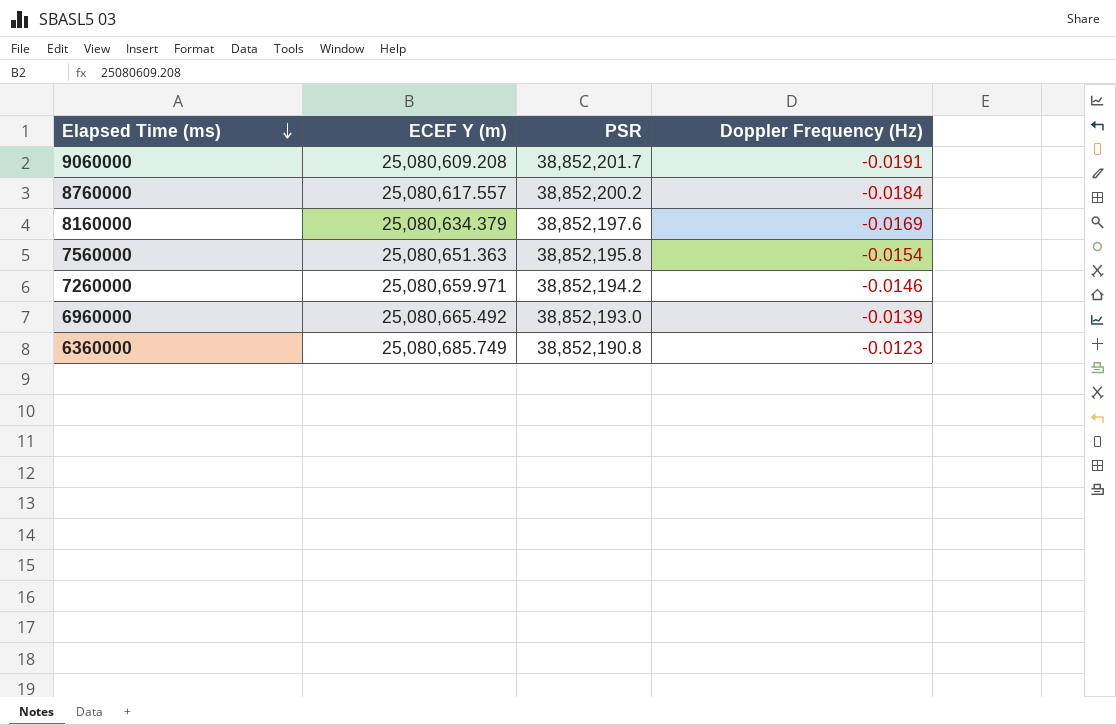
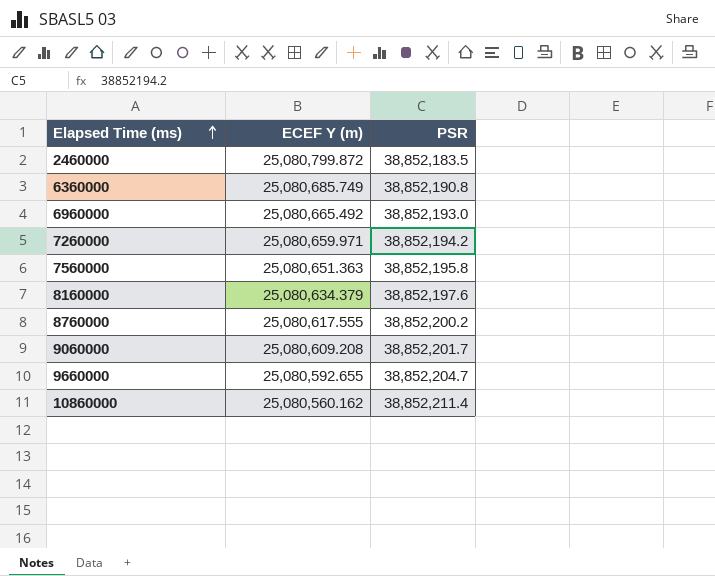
row order: Elapsed Time (ms) descending -> Elapsed Time (ms) ascending
column Doppler Frequency (Hz) | position: 4 -> none
row 2460000: none -> 25,080,799.872 | 38,852,183.5
8760000 | ECEF Y (m): 25,080,617.557 -> 25,080,617.555
row 9660000: none -> 25,080,592.655 | 38,852,204.7
row 10860000: none -> 25,080,560.162 | 38,852,211.4

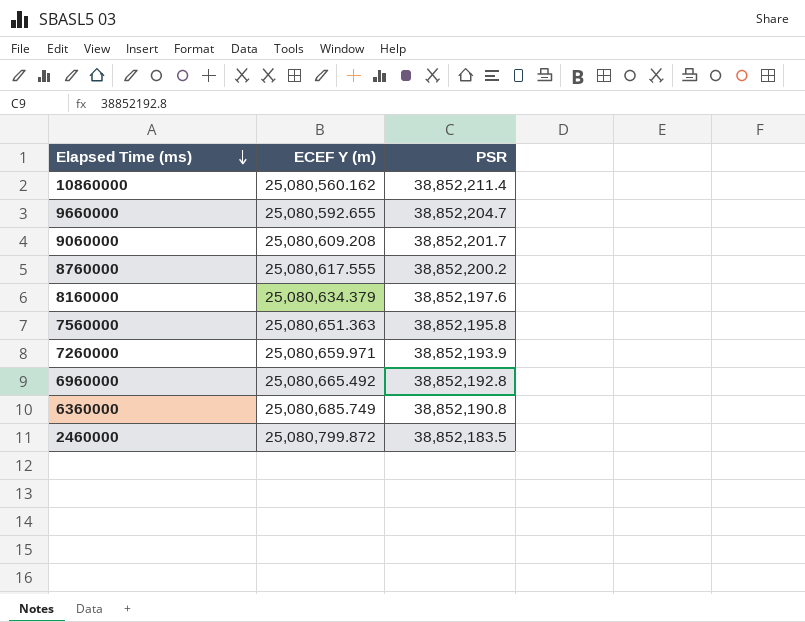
row order: Elapsed Time (ms) ascending -> Elapsed Time (ms) descending
7260000 | PSR: 38,852,194.2 -> 38,852,193.9
6960000 | PSR: 38,852,193.0 -> 38,852,192.8

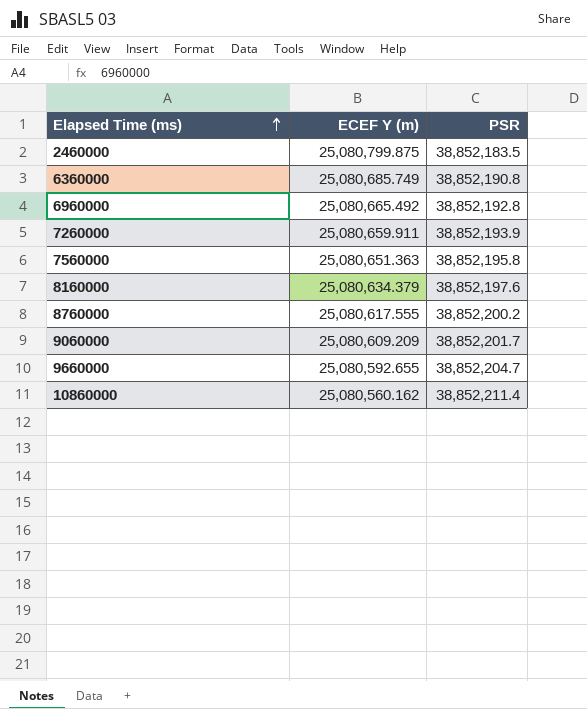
row order: Elapsed Time (ms) descending -> Elapsed Time (ms) ascending
2460000 | ECEF Y (m): 25,080,799.872 -> 25,080,799.875
7260000 | ECEF Y (m): 25,080,659.971 -> 25,080,659.911
9060000 | ECEF Y (m): 25,080,609.208 -> 25,080,609.209

